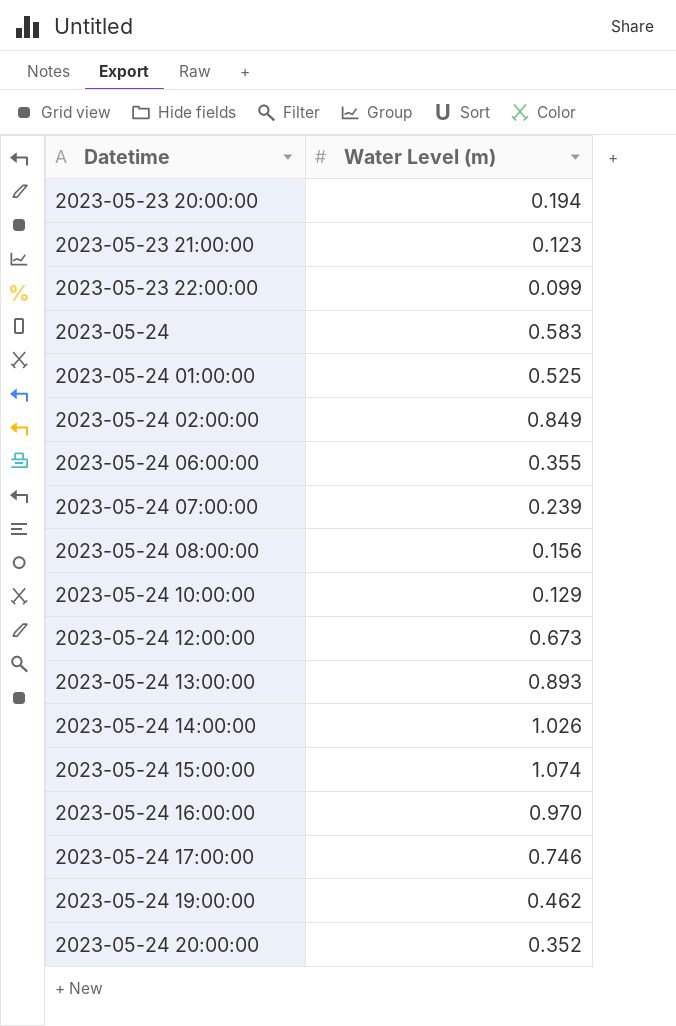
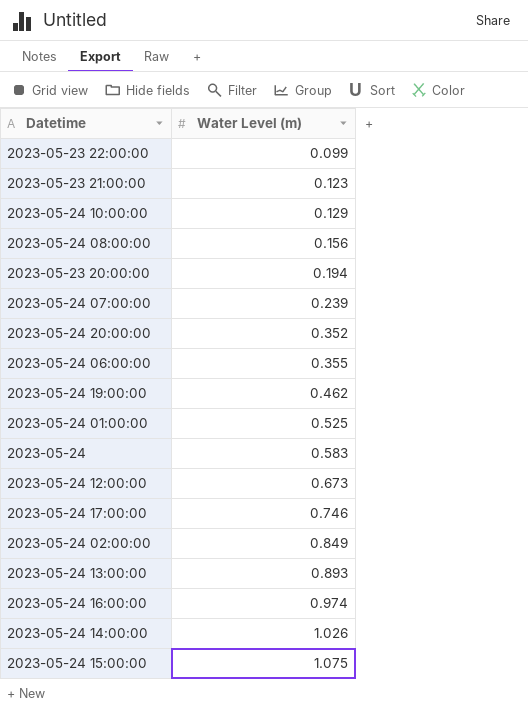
row order: Datetime ascending -> Water Level (m) ascending
2023-05-24 16:00:00 | Water Level (m): 0.970 -> 0.974
2023-05-24 15:00:00 | Water Level (m): 1.074 -> 1.075

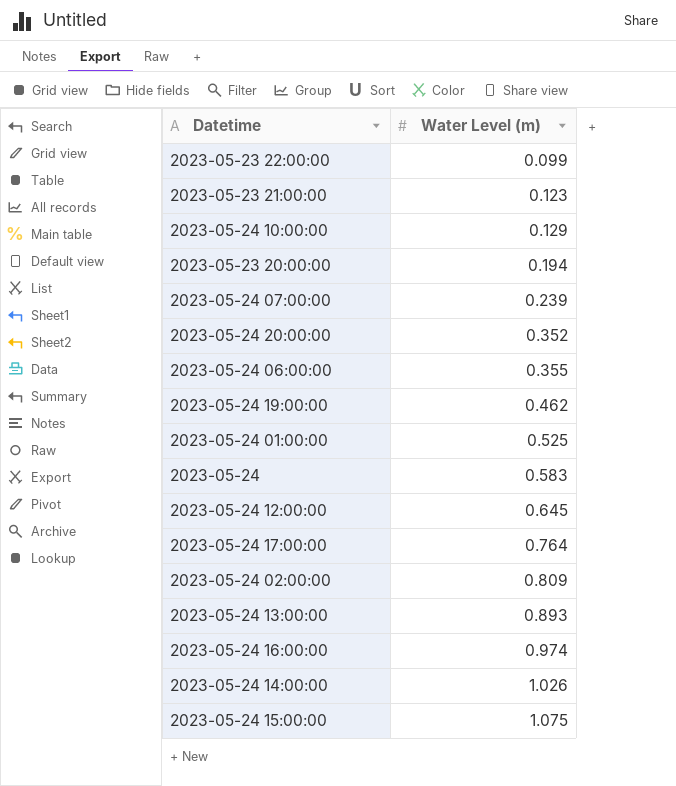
row 2023-05-24 08:00:00: 0.156 -> none
2023-05-24 12:00:00 | Water Level (m): 0.673 -> 0.645
2023-05-24 17:00:00 | Water Level (m): 0.746 -> 0.764
2023-05-24 02:00:00 | Water Level (m): 0.849 -> 0.809

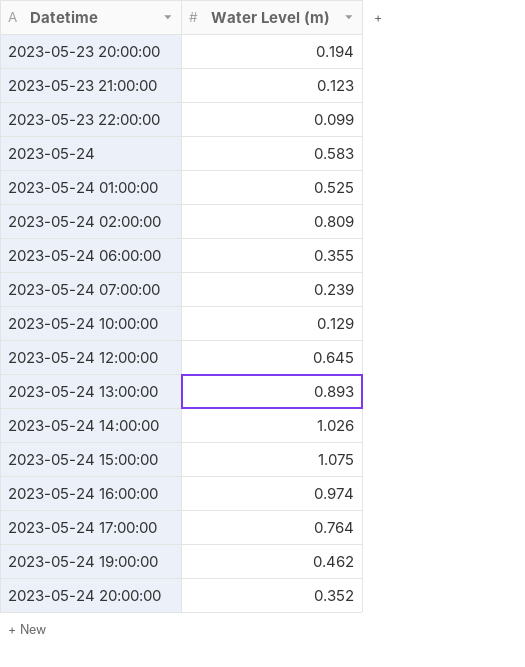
row order: Water Level (m) ascending -> Datetime ascending

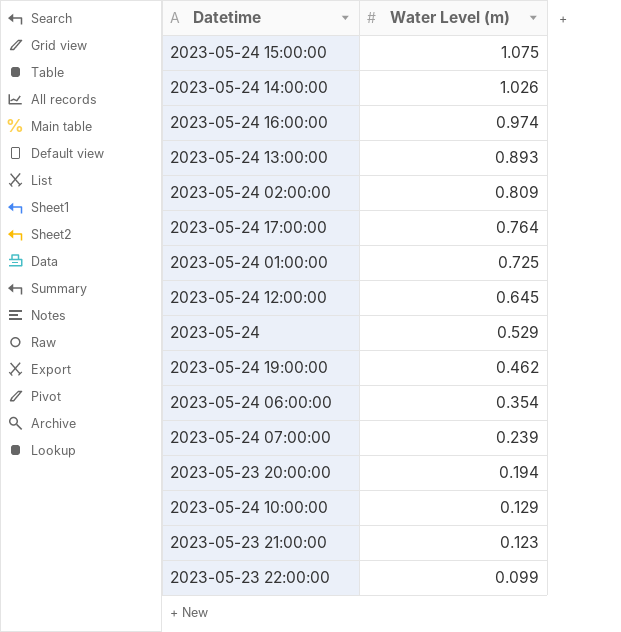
row order: Datetime ascending -> Water Level (m) descending
row 2023-05-24 20:00:00: 0.352 -> none
2023-05-24 01:00:00 | Water Level (m): 0.525 -> 0.725
2023-05-24 | Water Level (m): 0.583 -> 0.529
2023-05-24 06:00:00 | Water Level (m): 0.355 -> 0.354

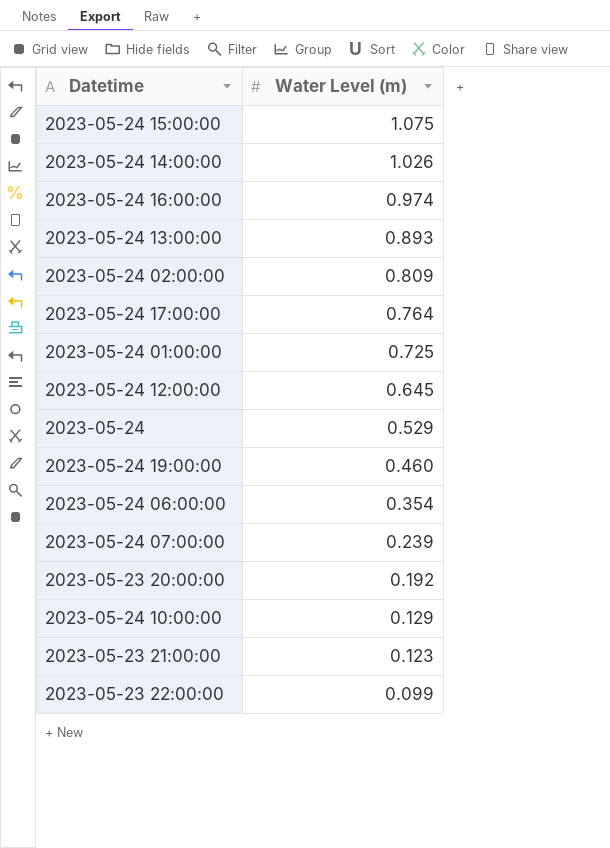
2023-05-24 19:00:00 | Water Level (m): 0.462 -> 0.460
2023-05-23 20:00:00 | Water Level (m): 0.194 -> 0.192

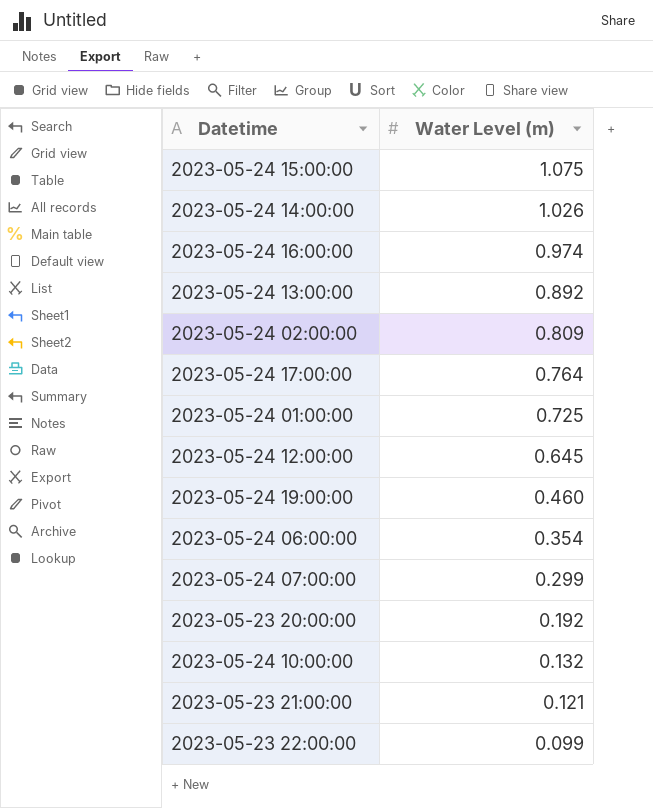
row 2023-05-24: 0.529 -> none
2023-05-24 13:00:00 | Water Level (m): 0.893 -> 0.892
2023-05-24 07:00:00 | Water Level (m): 0.239 -> 0.299
2023-05-24 10:00:00 | Water Level (m): 0.129 -> 0.132
2023-05-23 21:00:00 | Water Level (m): 0.123 -> 0.121

